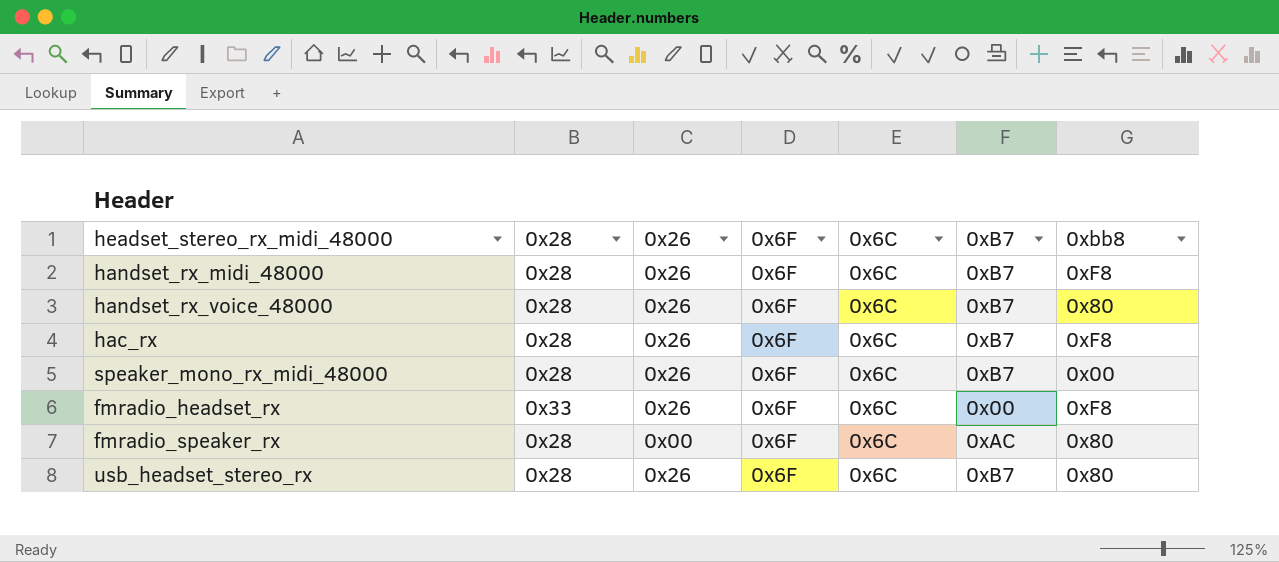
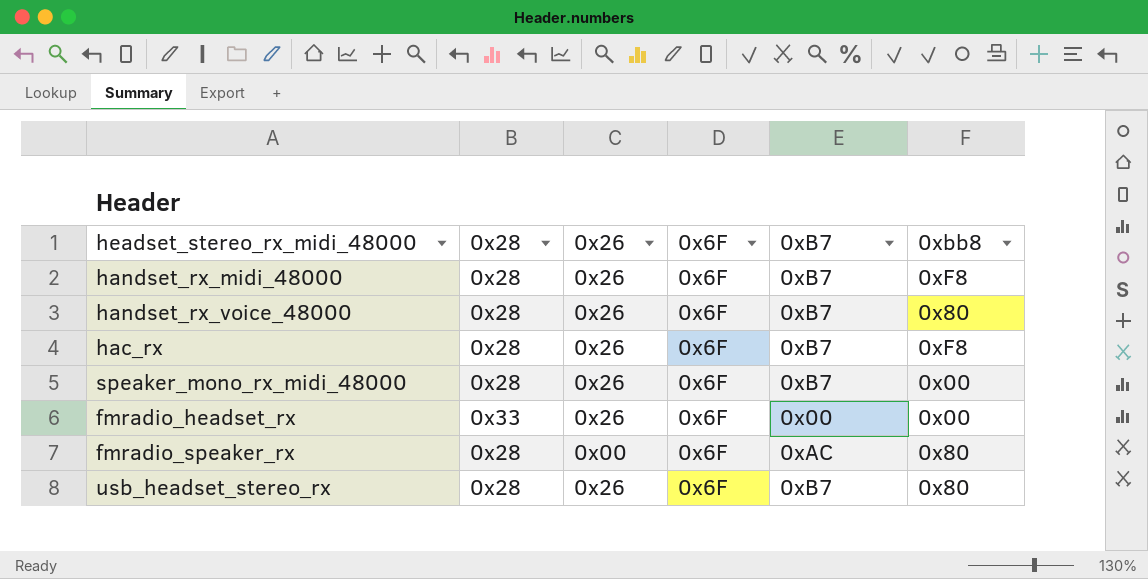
column 0x6C | position: 5 -> none
fmradio_headset_rx | 0xbb8: 0xF8 -> 0x00

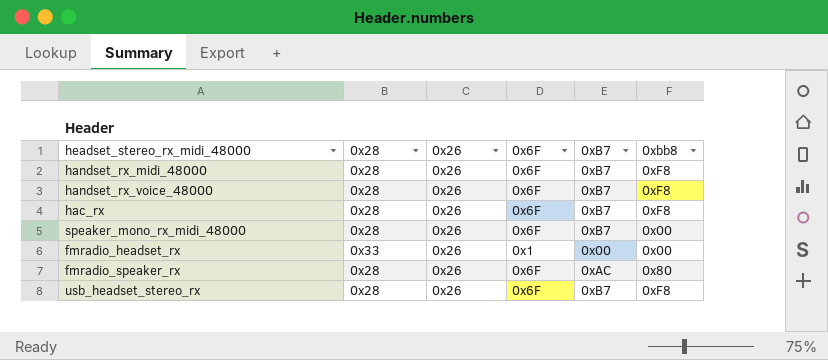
handset_rx_voice_48000 | 0xbb8: 0x80 -> 0xF8
fmradio_headset_rx | 0x6F: 0x6F -> 0x1
fmradio_speaker_rx | 0x26: 0x00 -> 0x26
usb_headset_stereo_rx | 0xbb8: 0x80 -> 0xF8

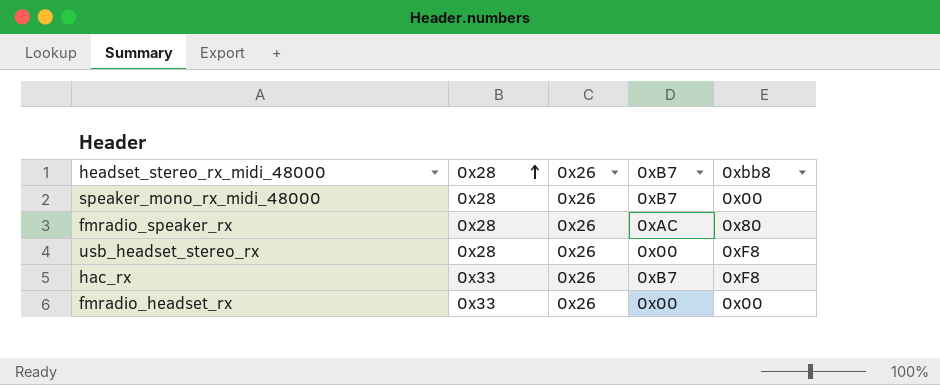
row order: none -> 0x28 ascending
column 0x6F | position: 4 -> none
row handset_rx_midi_48000: 0x28 | 0x26 | 0x6F | 0xB7 | 0xF8 -> none
row handset_rx_voice_48000: 0x28 | 0x26 | 0x6F | 0xB7 | 0xF8 -> none
usb_headset_stereo_rx | 0xB7: 0xB7 -> 0x00
hac_rx | 0x28: 0x28 -> 0x33

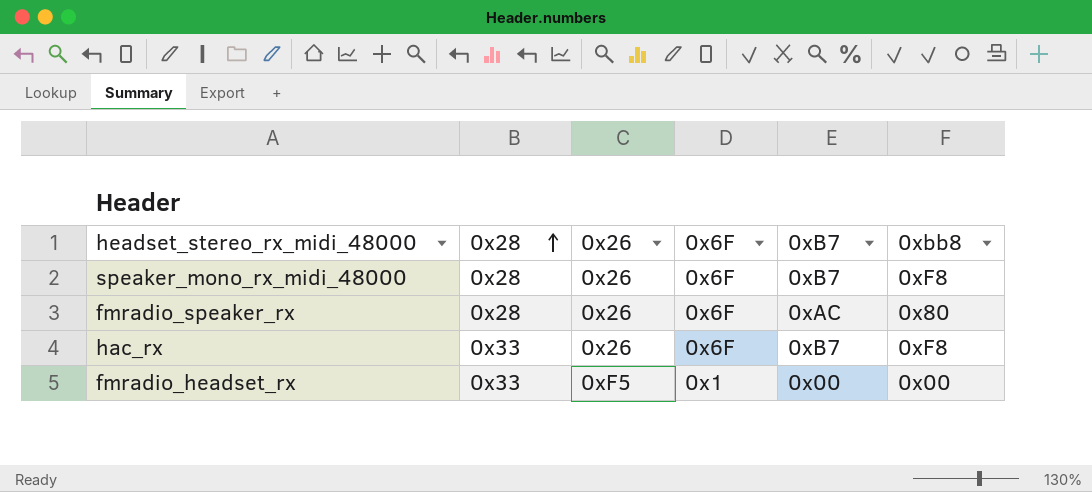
column 0x6F | position: none -> 4
row usb_headset_stereo_rx: 0x28 | 0x26 | 0x00 | 0xF8 -> none
speaker_mono_rx_midi_48000 | 0xbb8: 0x00 -> 0xF8
fmradio_headset_rx | 0x26: 0x26 -> 0xF5

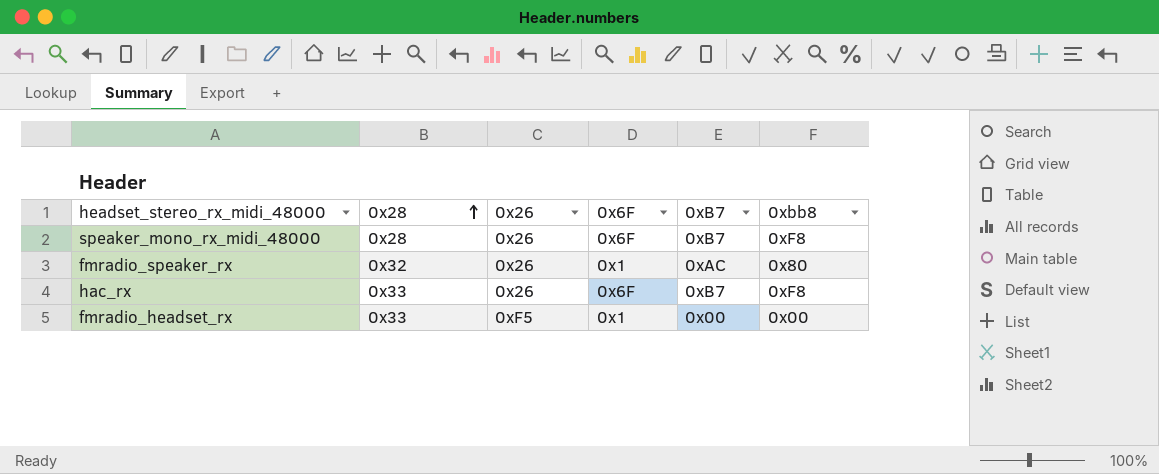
fmradio_speaker_rx | 0x28: 0x28 -> 0x32
fmradio_speaker_rx | 0x6F: 0x6F -> 0x1

